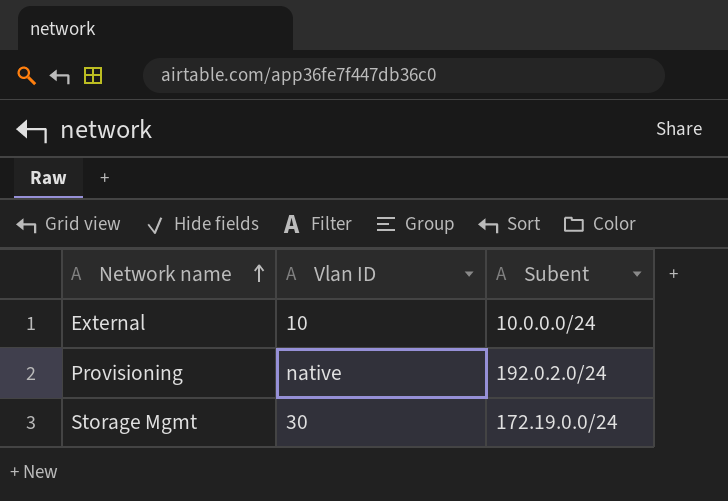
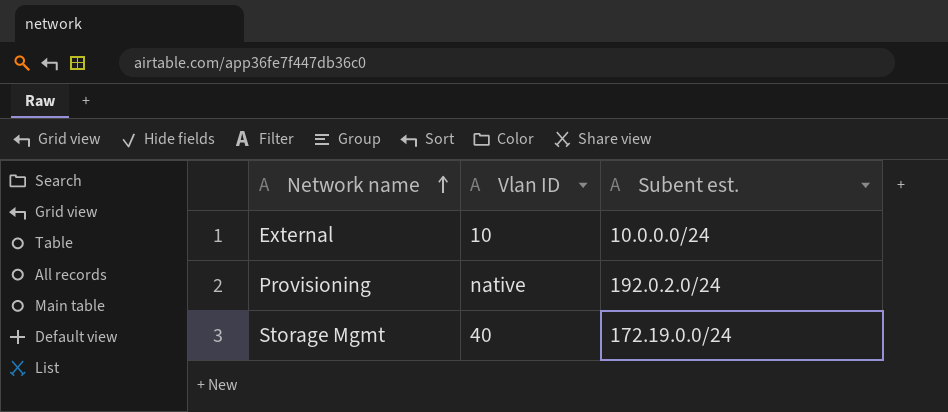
column name: Subent -> Subent est.
Storage Mgmt | Vlan ID: 30 -> 40

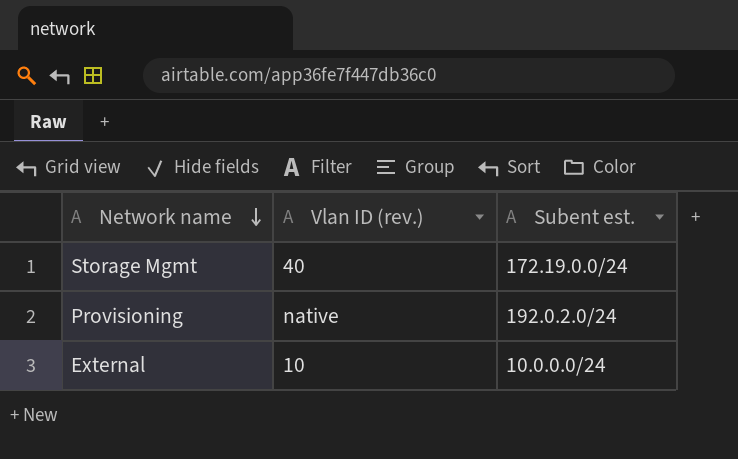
row order: Network name ascending -> Network name descending
column name: Vlan ID -> Vlan ID (rev.)

